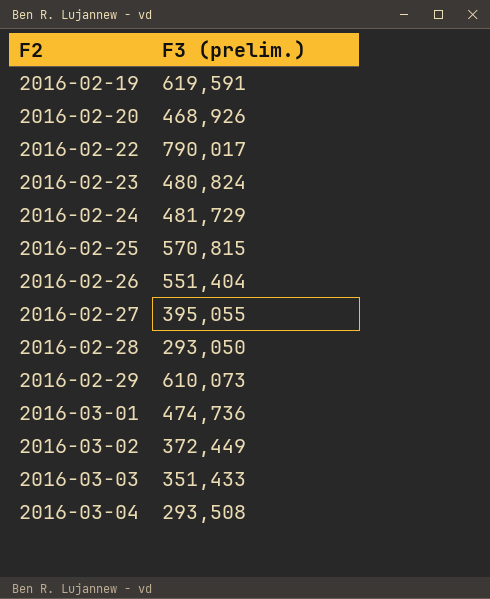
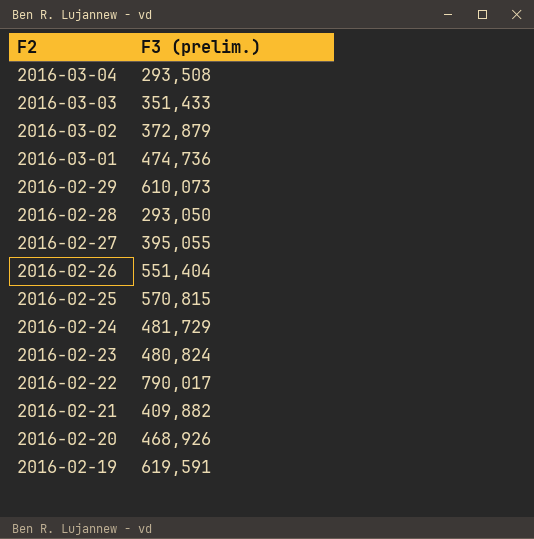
row order: F2 ascending -> F2 descending
2016-03-02 | F3 (prelim.): 372,449 -> 372,879
row 2016-02-21: none -> 409,882

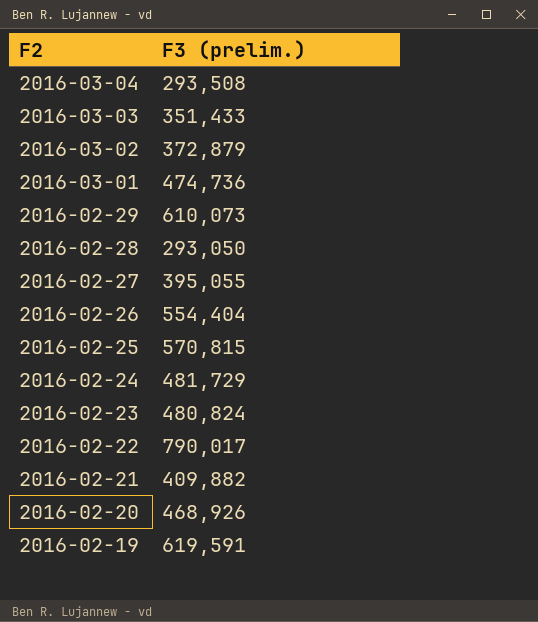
2016-02-26 | F3 (prelim.): 551,404 -> 554,404

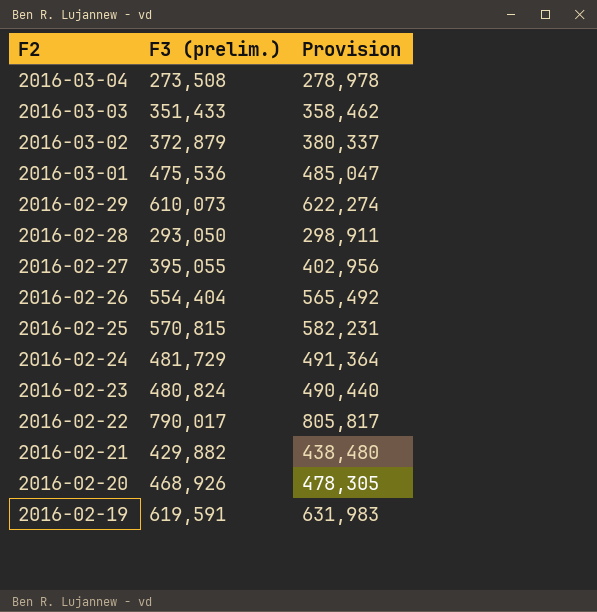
column Provision | formula: none -> [F3 (prelim.)] * 1.02
2016-03-04 | F3 (prelim.): 293,508 -> 273,508
2016-03-01 | F3 (prelim.): 474,736 -> 475,536
2016-02-21 | F3 (prelim.): 409,882 -> 429,882

